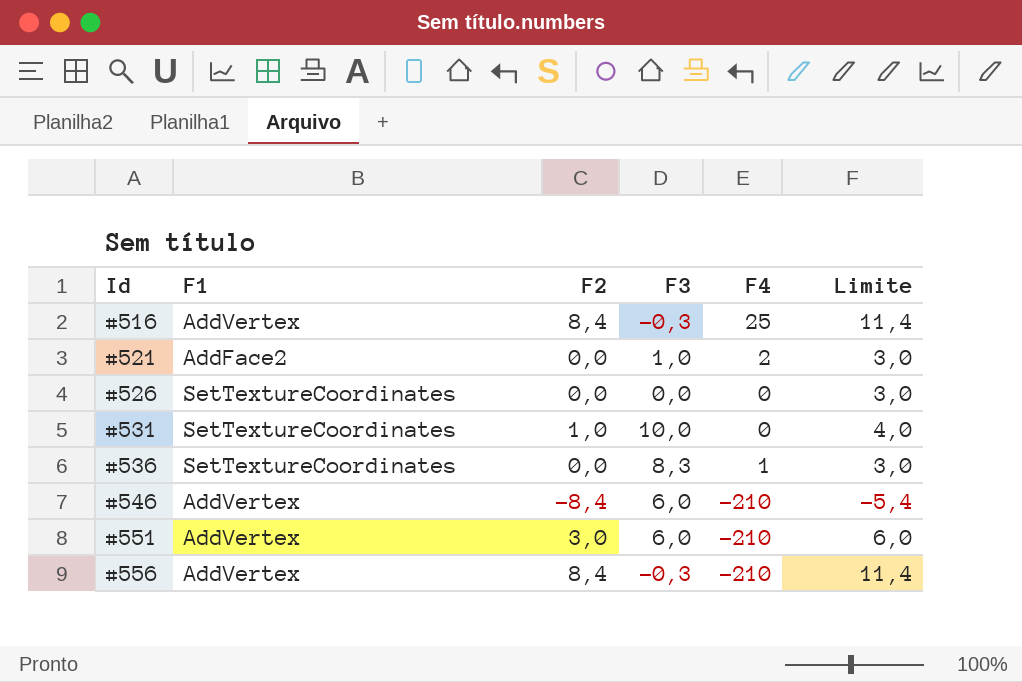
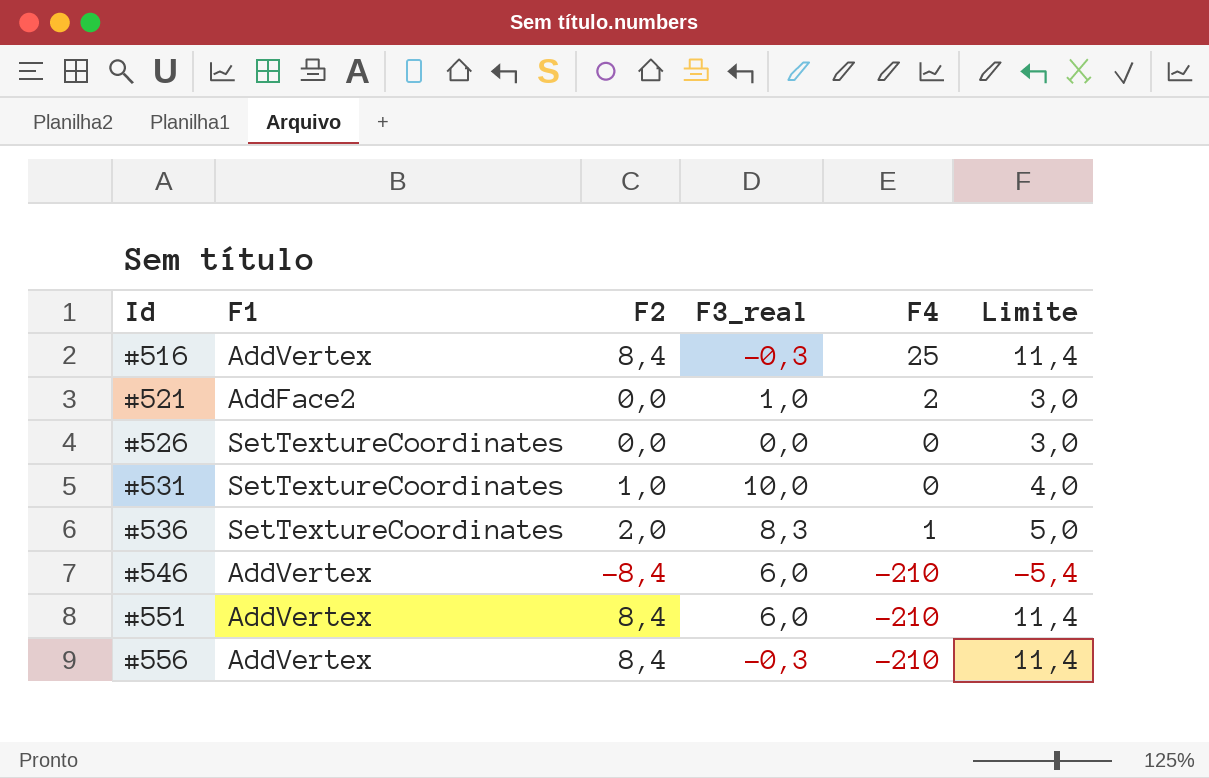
column name: F3 -> F3_real
#536 | F2: 0,0 -> 2,0
#536 | Limite: 3,0 -> 5,0
#551 | F2: 3,0 -> 8,4
#551 | Limite: 6,0 -> 11,4

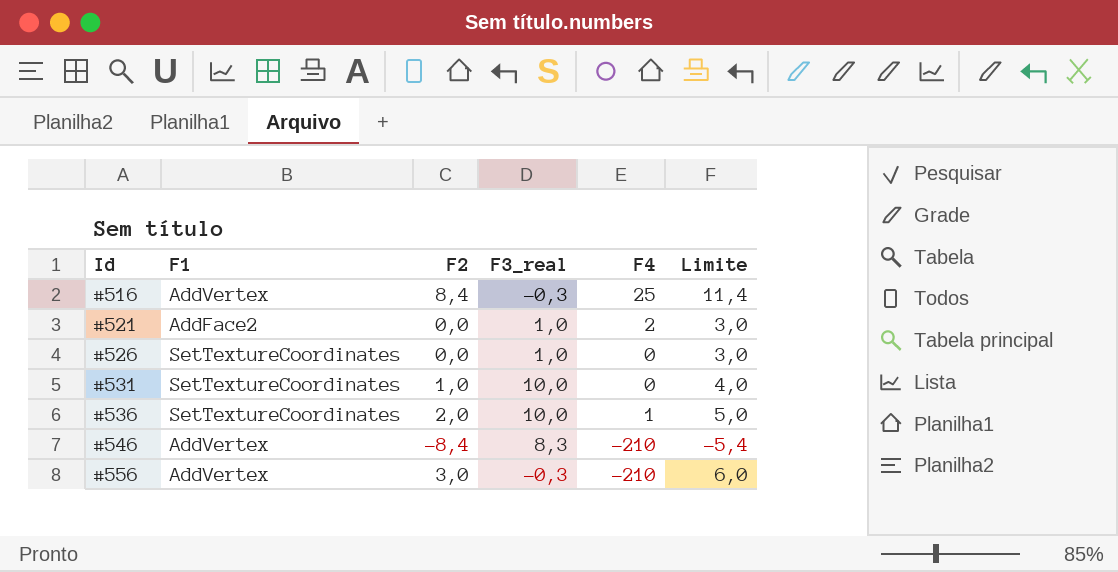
row #551: AddVertex | 8,4 | 6,0 | -210 | 11,4 -> none
#526 | F3_real: 0,0 -> 1,0
#536 | F3_real: 8,3 -> 10,0
#546 | F3_real: 6,0 -> 8,3
#556 | F2: 8,4 -> 3,0
#556 | Limite: 11,4 -> 6,0

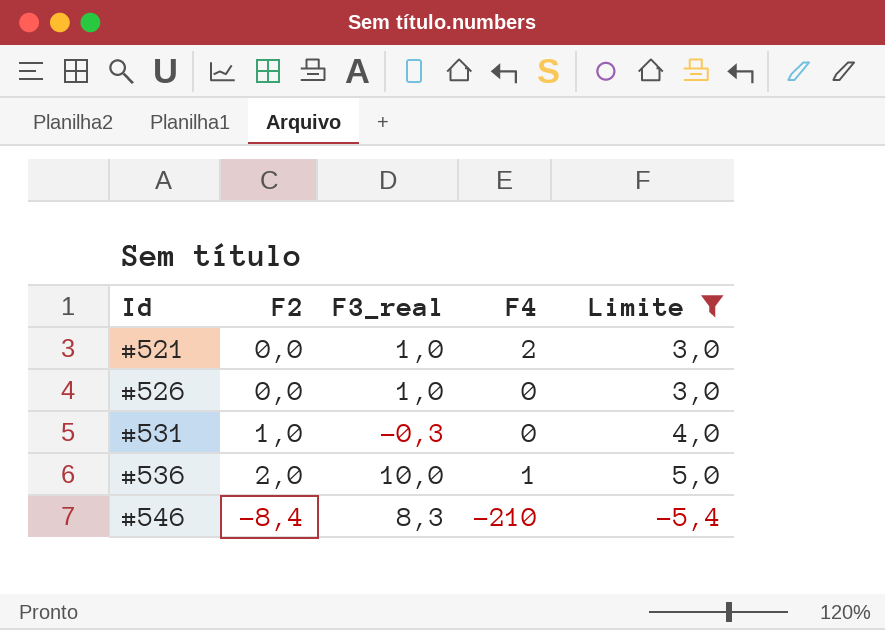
filter: none -> Limite <= 5,0
column F1 | position: 2 -> none
#531 | F3_real: 10,0 -> -0,3

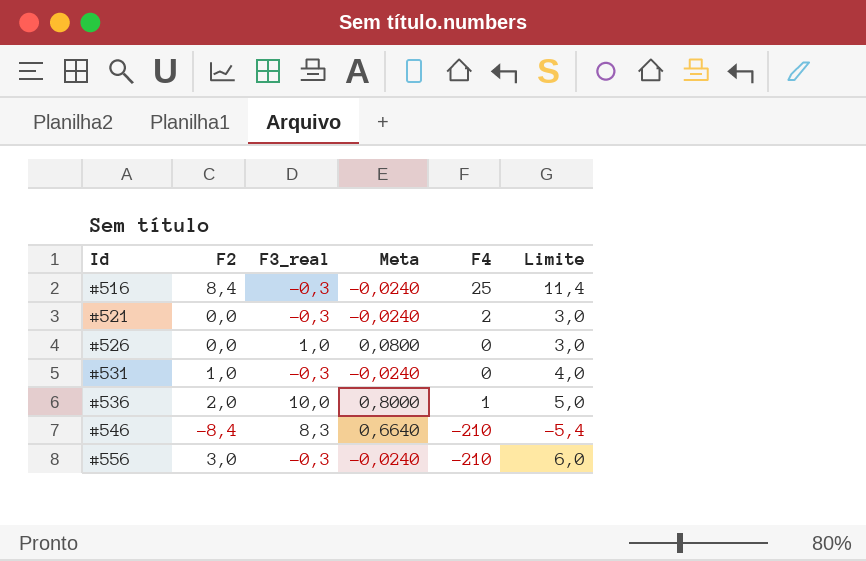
filter: Limite <= 5,0 -> none
column Meta | formula: none -> [F3_real] * 0,08
#521 | F3_real: 1,0 -> -0,3

